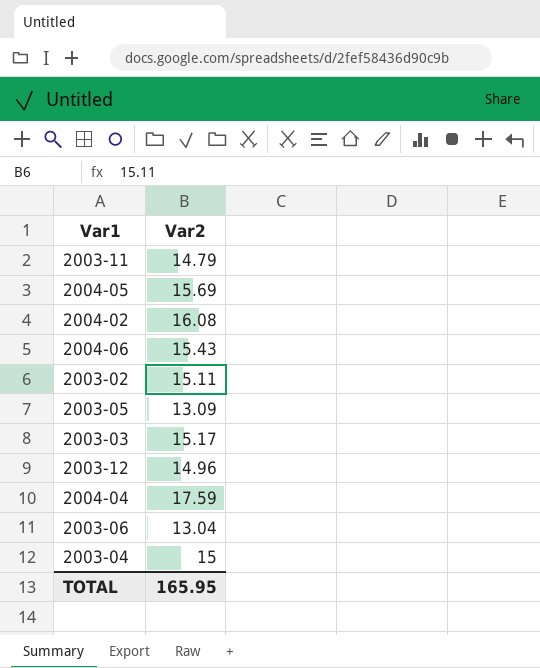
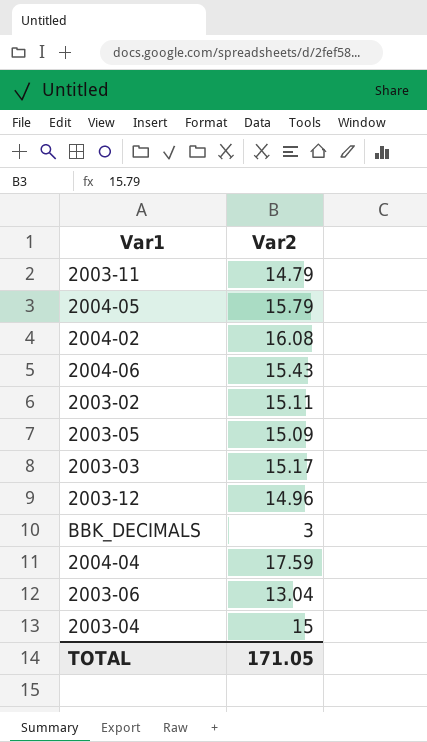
2004-05 | Var2: 15.69 -> 15.79
2003-05 | Var2: 13.09 -> 15.09
row BBK_DECIMALS: none -> 3
TOTAL | Var2: 165.95 -> 171.05

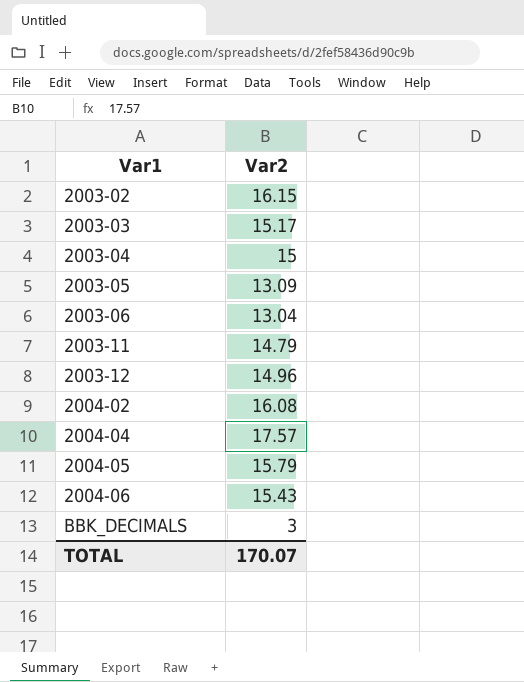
row order: none -> Var1 ascending
2003-02 | Var2: 15.11 -> 16.15
2003-05 | Var2: 15.09 -> 13.09
2004-04 | Var2: 17.59 -> 17.57
TOTAL | Var2: 171.05 -> 170.07

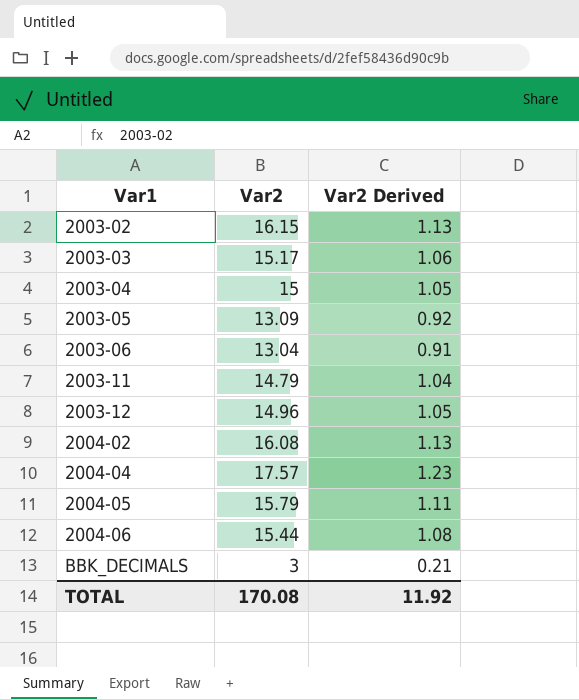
column Var2 Derived | formula: none -> [Var2] * 0.07
2004-06 | Var2: 15.43 -> 15.44
TOTAL | Var2: 170.07 -> 170.08

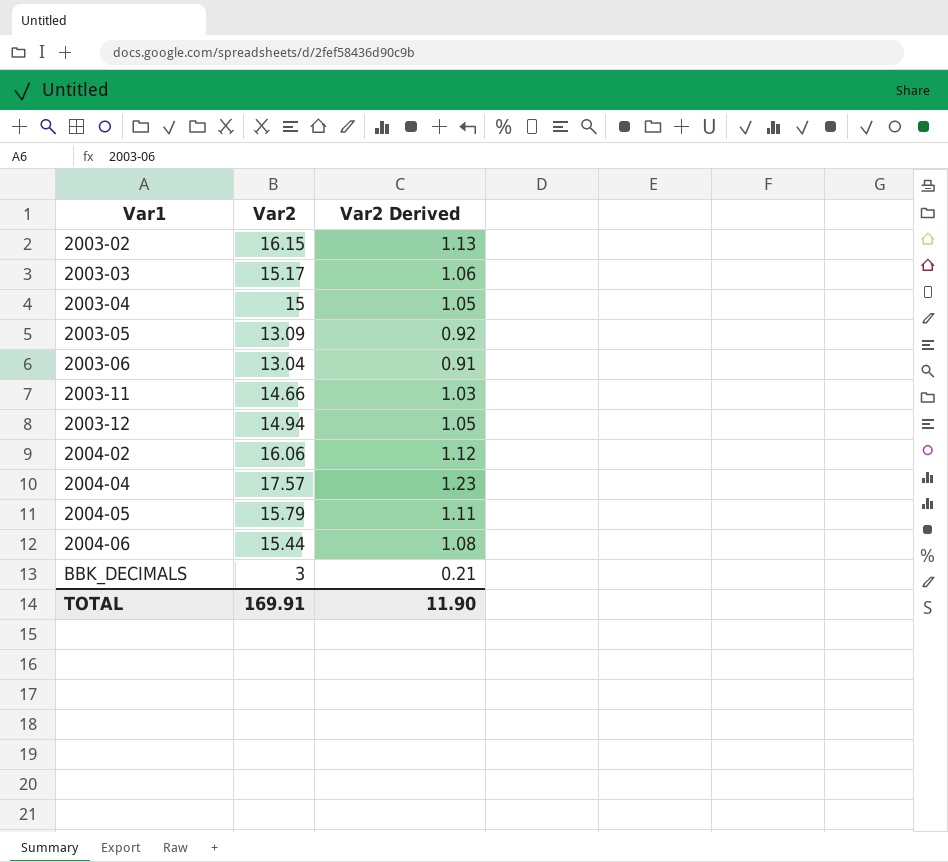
2003-11 | Var2: 14.79 -> 14.66
2003-11 | Var2 Derived: 1.04 -> 1.03
2003-12 | Var2: 14.96 -> 14.94
2004-02 | Var2: 16.08 -> 16.06
2004-02 | Var2 Derived: 1.13 -> 1.12
TOTAL | Var2: 170.08 -> 169.91
TOTAL | Var2 Derived: 11.92 -> 11.90

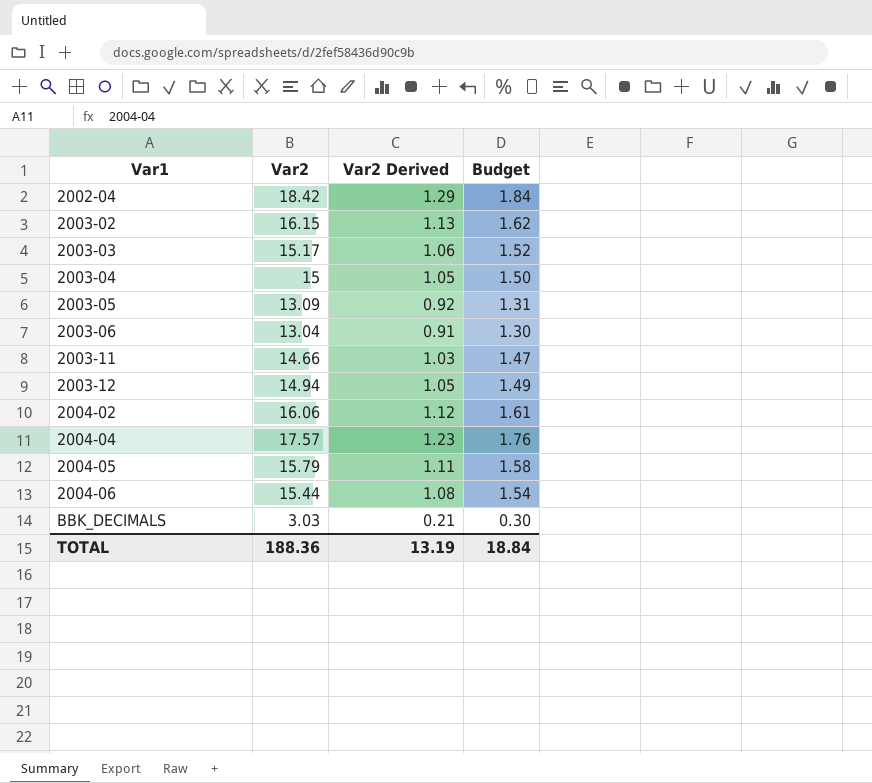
column Budget | formula: none -> [Var2] * 0.1
row 2002-04: none -> 18.42 | 1.29 | 1.84
BBK_DECIMALS | Var2: 3 -> 3.03
TOTAL | Var2: 169.91 -> 188.36
TOTAL | Var2 Derived: 11.90 -> 13.19

